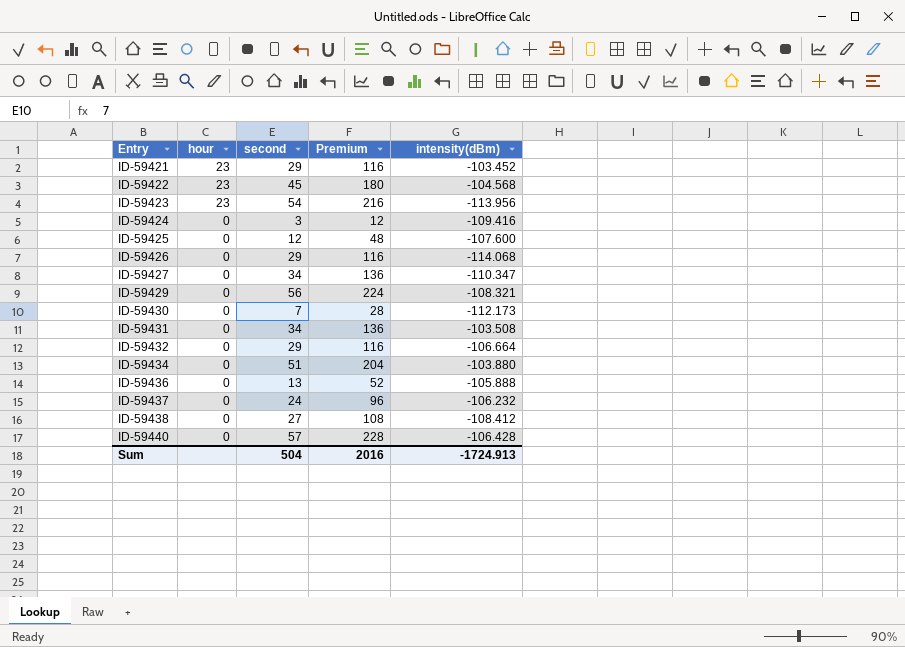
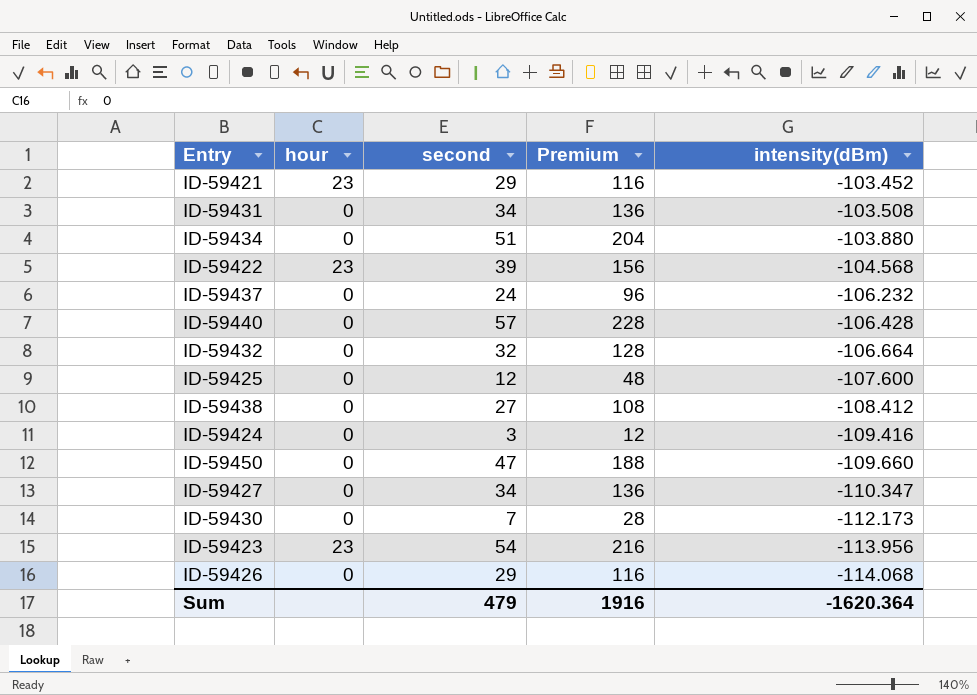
row order: Entry ascending -> intensity(dBm) descending
row ID-59429: 0 | 56 | 224 | -108.321 -> none
row ID-59436: 0 | 13 | 52 | -105.888 -> none
ID-59422 | second: 45 -> 39
ID-59422 | Premium: 180 -> 156
ID-59432 | second: 29 -> 32
ID-59432 | Premium: 116 -> 128
row ID-59450: none -> 0 | 47 | 188 | -109.660
Sum | second: 504 -> 479
Sum | Premium: 2016 -> 1916
Sum | intensity(dBm): -1724.913 -> -1620.364

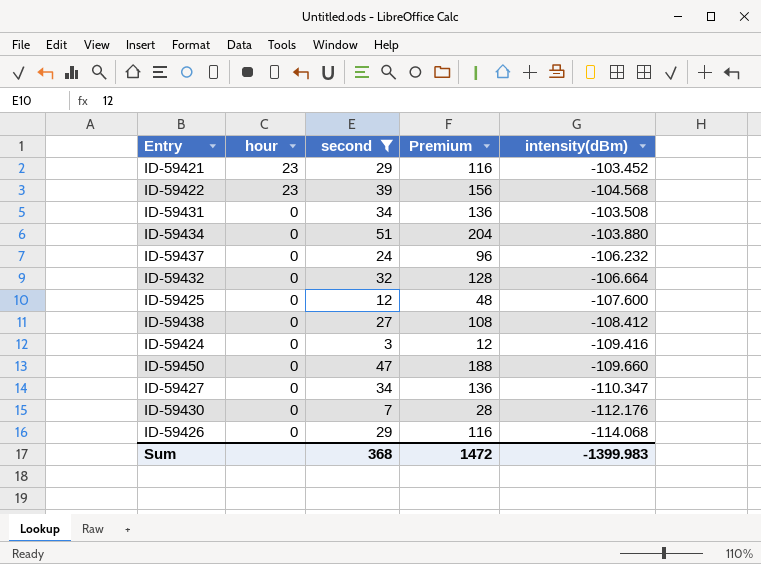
filter: none -> second <= 51
row order: intensity(dBm) descending -> hour descending
ID-59430 | intensity(dBm): -112.173 -> -112.176
Sum | second: 479 -> 368
Sum | Premium: 1916 -> 1472
Sum | intensity(dBm): -1620.364 -> -1399.983

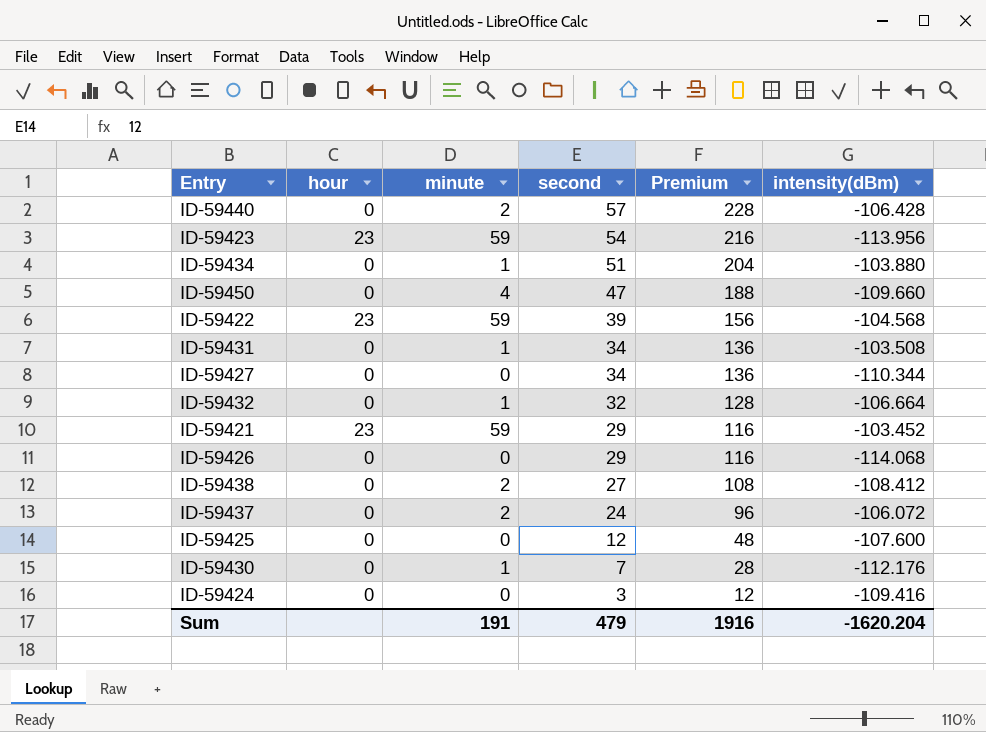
filter: second <= 51 -> none
row order: hour descending -> second descending
column minute | position: none -> 3
ID-59427 | intensity(dBm): -110.347 -> -110.344
ID-59437 | intensity(dBm): -106.232 -> -106.072
Sum | second: 368 -> 479
Sum | Premium: 1472 -> 1916
Sum | intensity(dBm): -1399.983 -> -1620.204

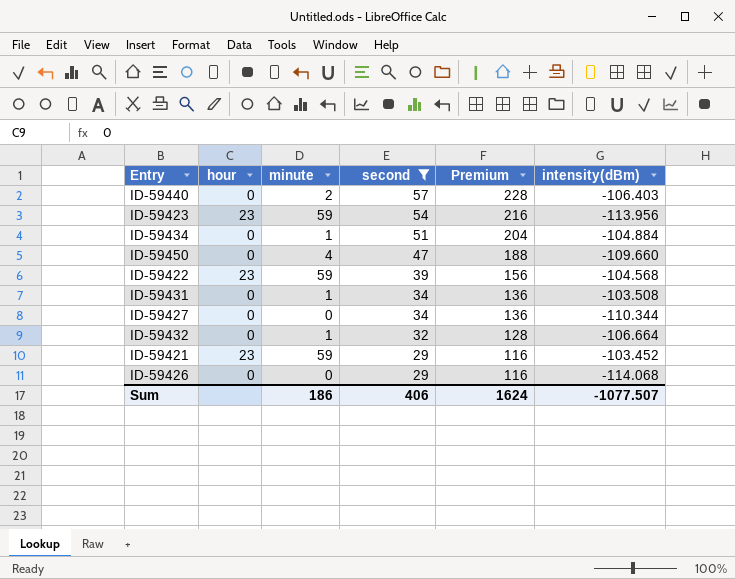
filter: none -> second >= 29
ID-59440 | intensity(dBm): -106.428 -> -106.403
ID-59434 | intensity(dBm): -103.880 -> -104.884
Sum | minute: 191 -> 186
Sum | second: 479 -> 406
Sum | Premium: 1916 -> 1624
Sum | intensity(dBm): -1620.204 -> -1077.507

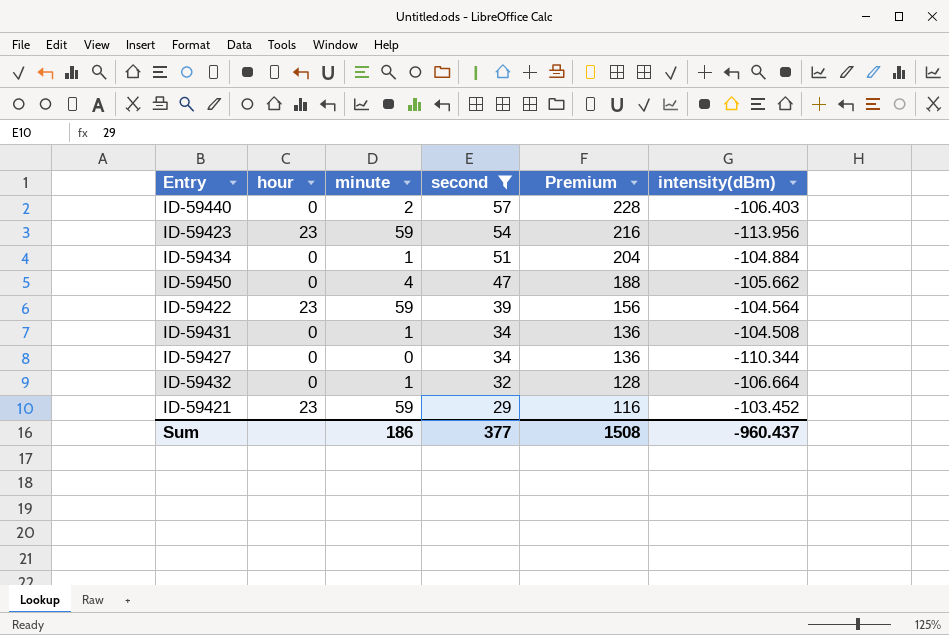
row ID-59426: 0 | 0 | 29 | 116 | -114.068 -> none
ID-59450 | intensity(dBm): -109.660 -> -105.662
ID-59422 | intensity(dBm): -104.568 -> -104.564
ID-59431 | intensity(dBm): -103.508 -> -104.508
Sum | second: 406 -> 377
Sum | Premium: 1624 -> 1508
Sum | intensity(dBm): -1077.507 -> -960.437

